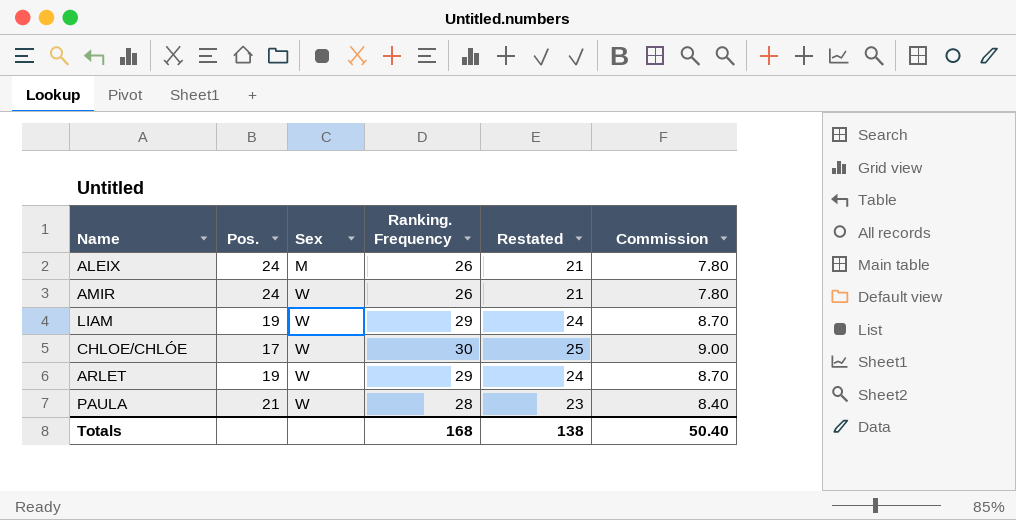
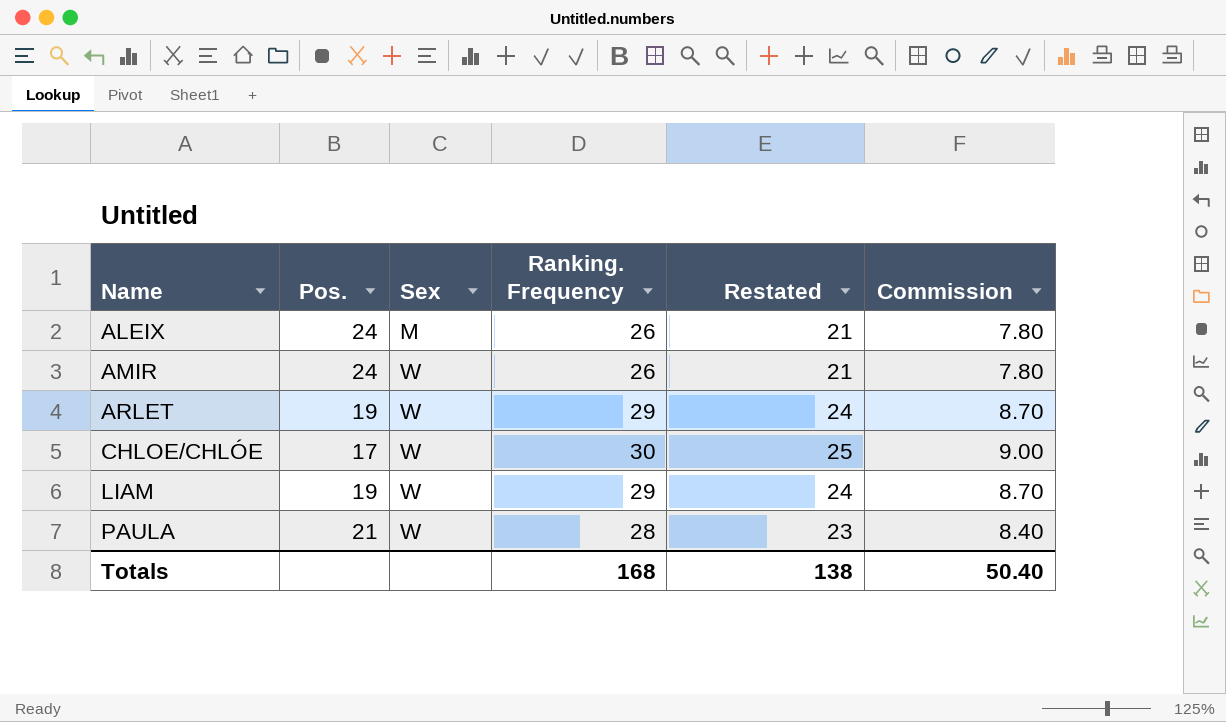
row order: Sex ascending -> Name ascending

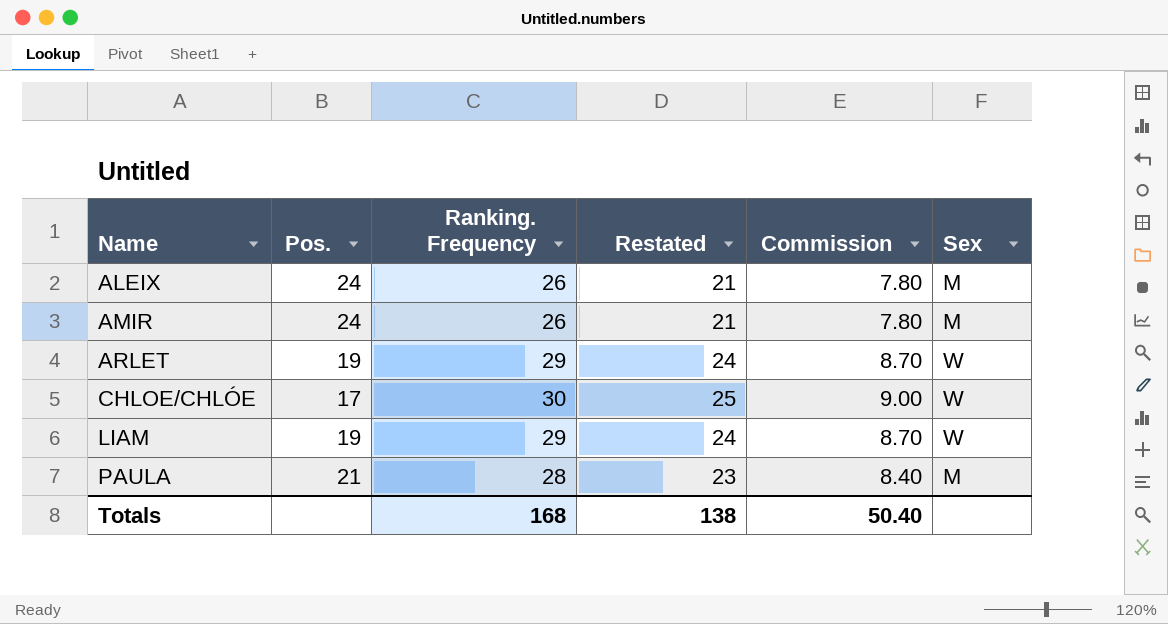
column Sex | position: 3 -> 6
AMIR | Sex: W -> M
PAULA | Sex: W -> M

